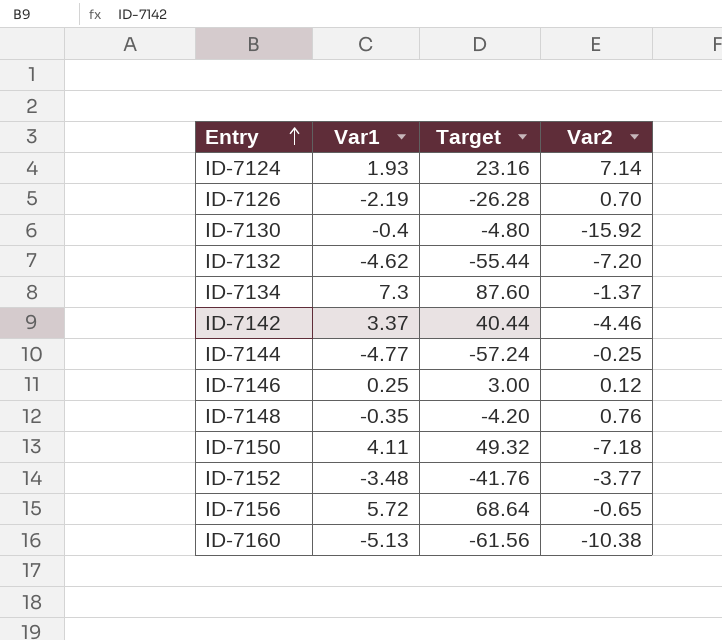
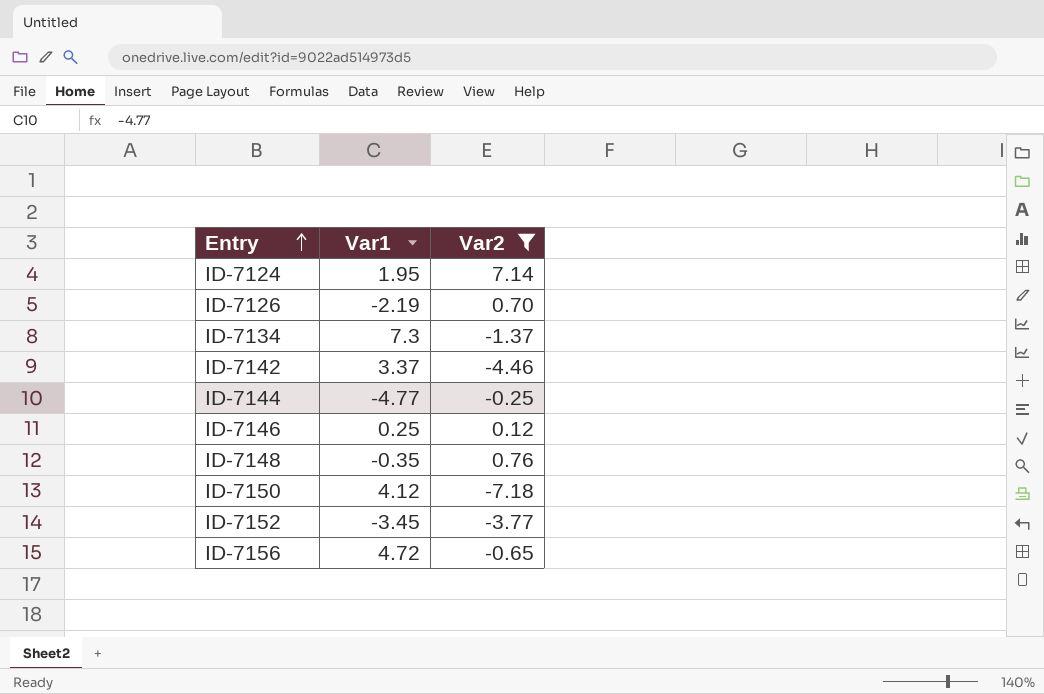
filter: none -> Var2 >= -7.18
column Target | formula: [Var1] * 12 -> none
ID-7124 | Var1: 1.93 -> 1.95
ID-7150 | Var1: 4.11 -> 4.12
ID-7152 | Var1: -3.48 -> -3.45
ID-7156 | Var1: 5.72 -> 4.72

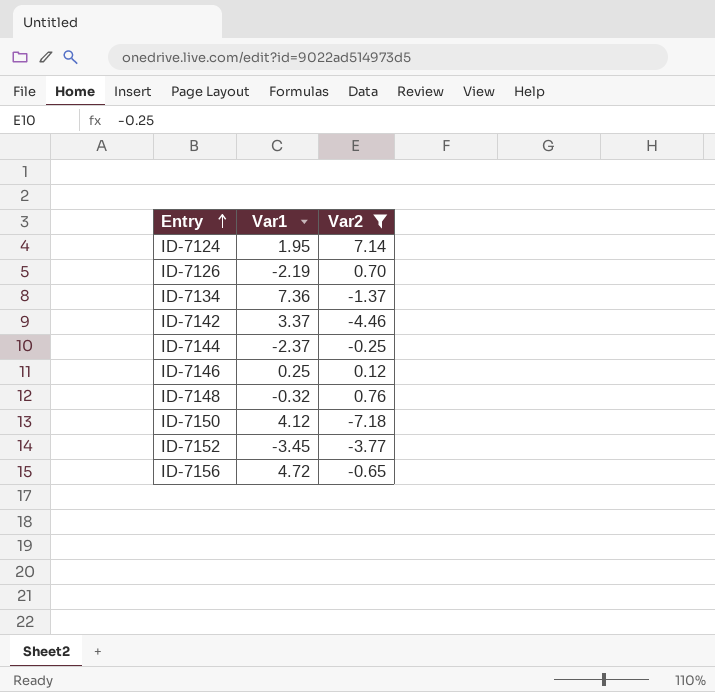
ID-7134 | Var1: 7.3 -> 7.36
ID-7144 | Var1: -4.77 -> -2.37
ID-7148 | Var1: -0.35 -> -0.32

